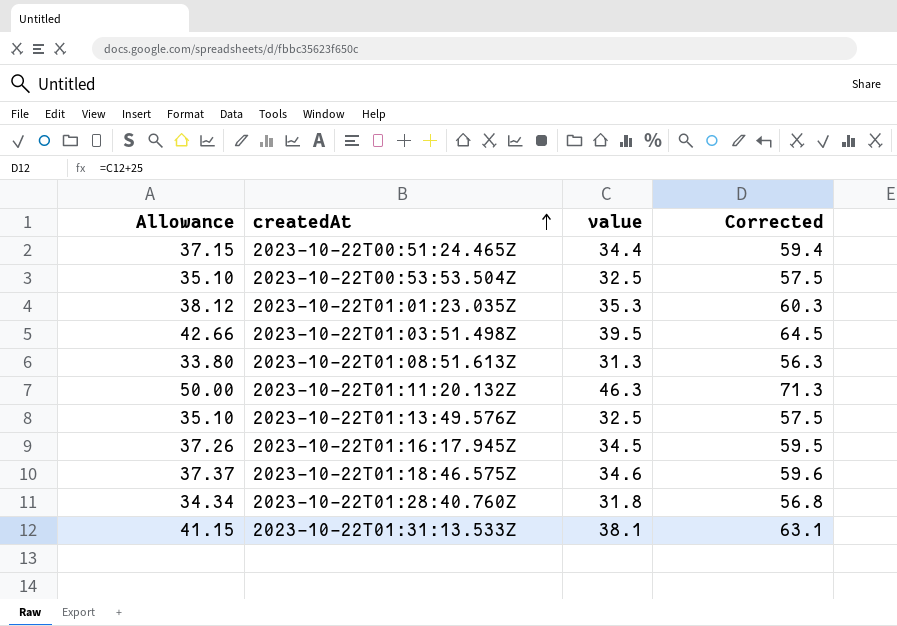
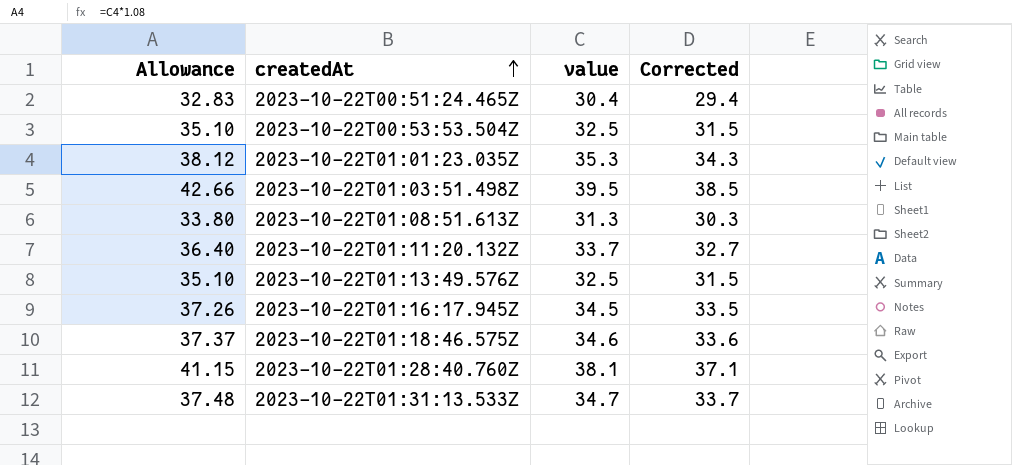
column Corrected | formula: [value] + 25 -> [value] - 1
2023-10-22T00:51:24.465Z | Allowance: 37.15 -> 32.83
2023-10-22T00:51:24.465Z | value: 34.4 -> 30.4
2023-10-22T01:11:20.132Z | Allowance: 50.00 -> 36.40
2023-10-22T01:11:20.132Z | value: 46.3 -> 33.7
2023-10-22T01:28:40.760Z | Allowance: 34.34 -> 41.15
2023-10-22T01:28:40.760Z | value: 31.8 -> 38.1
2023-10-22T01:31:13.533Z | Allowance: 41.15 -> 37.48
2023-10-22T01:31:13.533Z | value: 38.1 -> 34.7

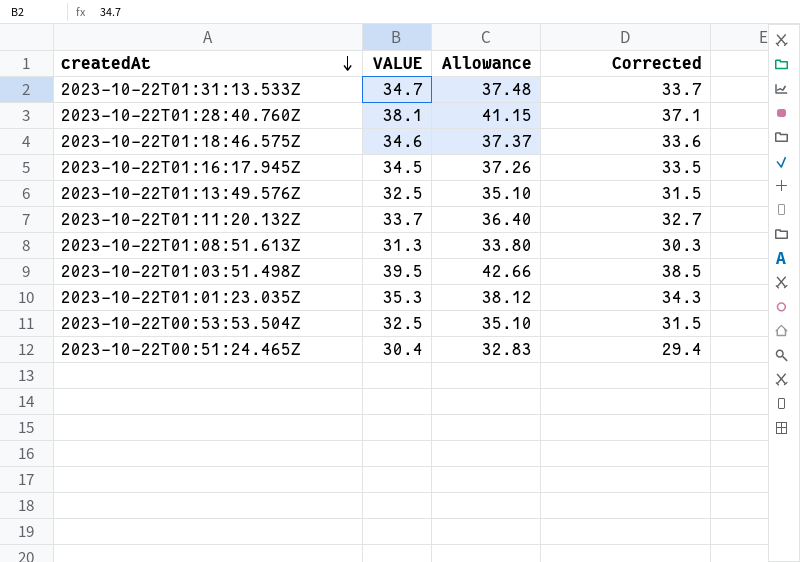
row order: createdAt ascending -> createdAt descending
column name: value -> VALUE
column Allowance | position: 1 -> 3

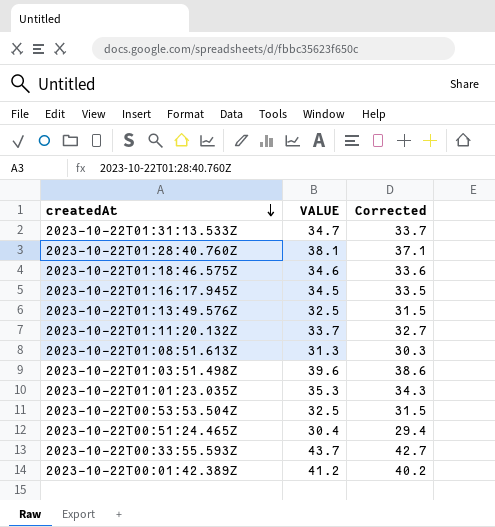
column Allowance | formula: [VALUE] * 1.08 -> none
2023-10-22T01:03:51.498Z | VALUE: 39.5 -> 39.6
2023-10-22T01:03:51.498Z | Corrected: 38.5 -> 38.6
row 2023-10-22T00:33:55.593Z: none -> 43.7 | 42.7
row 2023-10-22T00:01:42.389Z: none -> 41.2 | 40.2

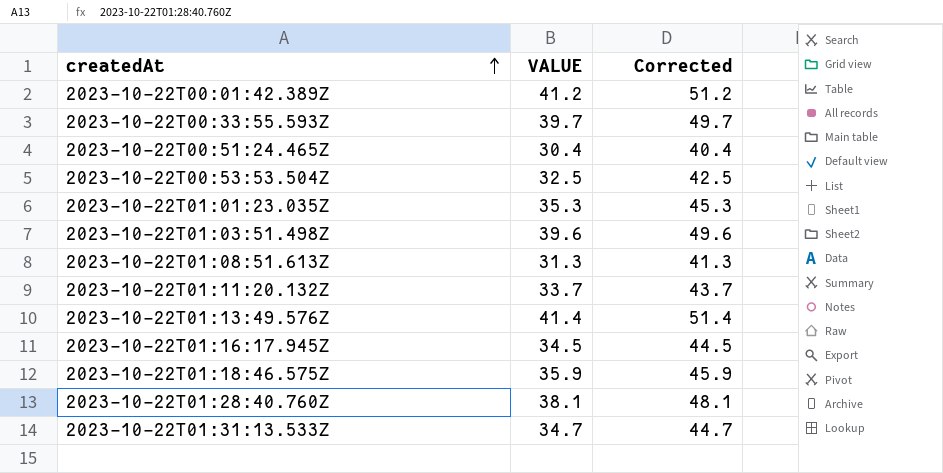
row order: createdAt descending -> createdAt ascending
column Corrected | formula: [VALUE] - 1 -> [VALUE] + 10
2023-10-22T00:33:55.593Z | VALUE: 43.7 -> 39.7
2023-10-22T01:13:49.576Z | VALUE: 32.5 -> 41.4
2023-10-22T01:18:46.575Z | VALUE: 34.6 -> 35.9

